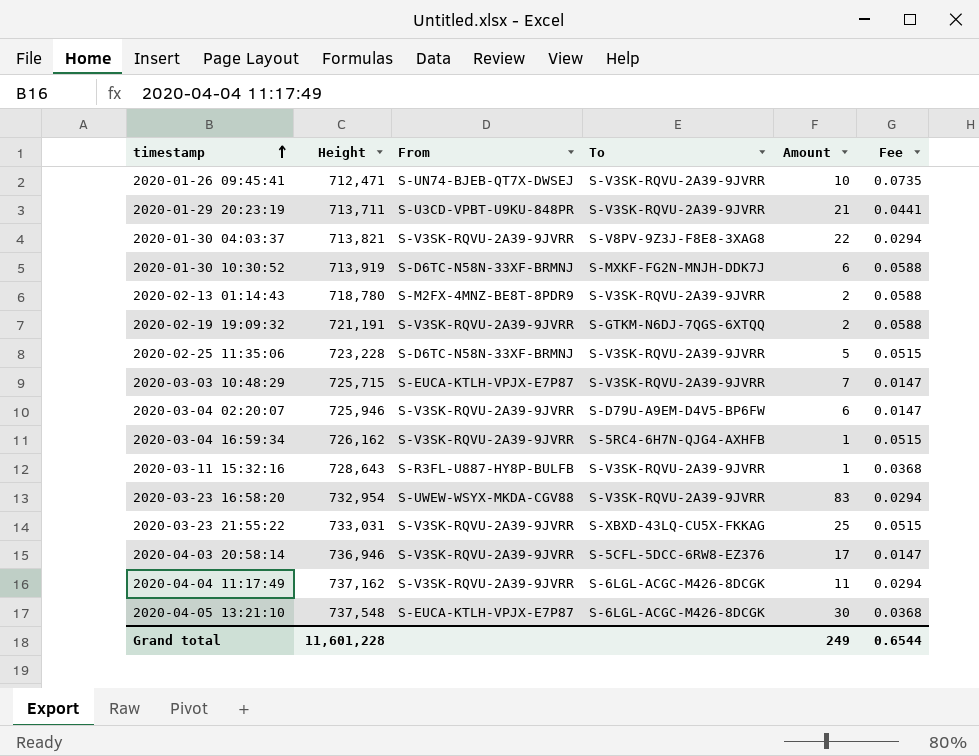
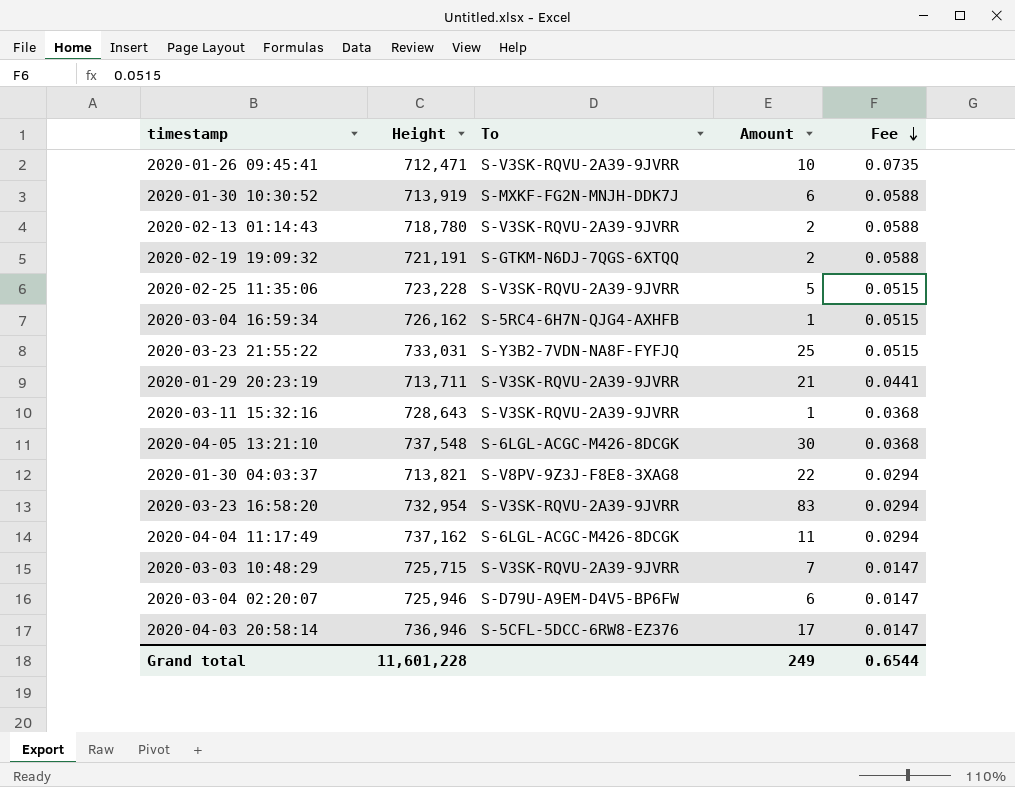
row order: timestamp ascending -> Fee descending
column From | position: 3 -> none
2020-03-23 21:55:22 | To: S-XBXD-43LQ-CU5X-FKKAG -> S-Y3B2-7VDN-NA8F-FYFJQ

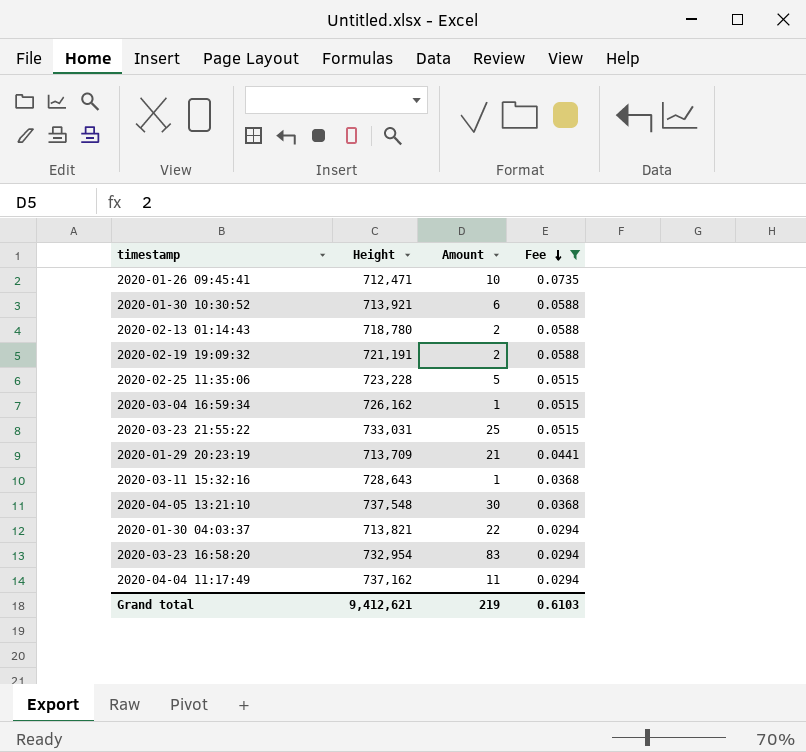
filter: none -> Fee != 0.0147
column To | position: 3 -> none
2020-01-30 10:30:52 | Height: 713,919 -> 713,921
2020-01-29 20:23:19 | Height: 713,711 -> 713,709
Grand total | Height: 11,601,228 -> 9,412,621
Grand total | Amount: 249 -> 219
Grand total | Fee: 0.6544 -> 0.6103

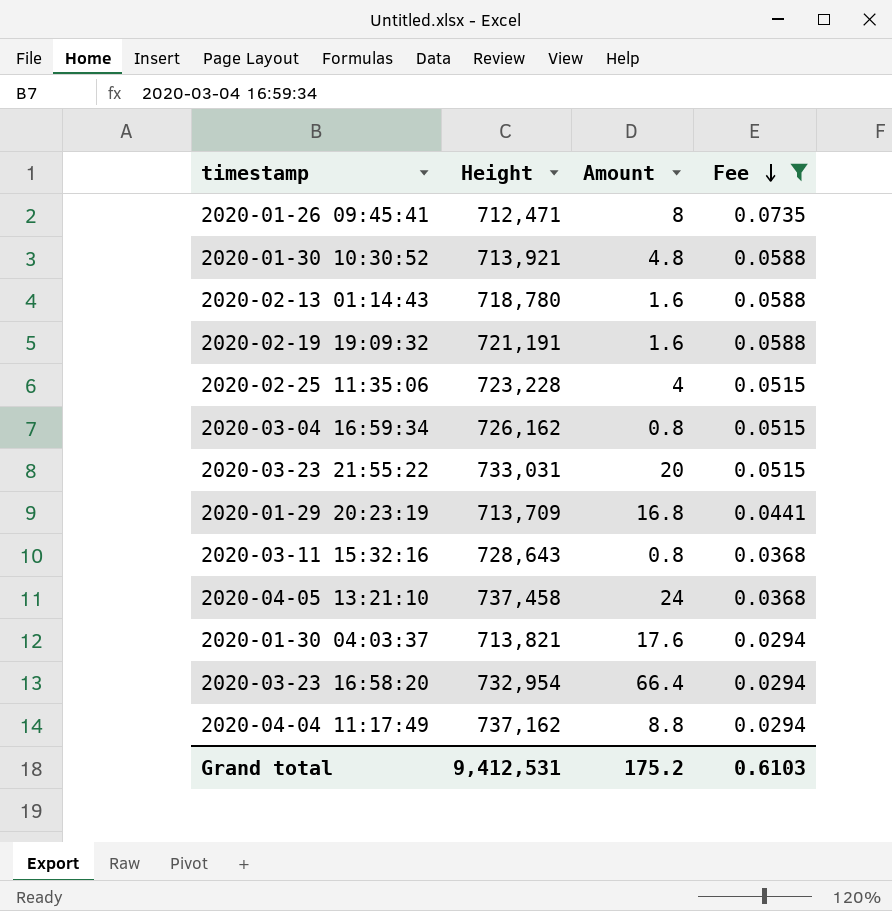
2020-01-26 09:45:41 | Amount: 10 -> 8
2020-01-30 10:30:52 | Amount: 6 -> 4.8
2020-02-13 01:14:43 | Amount: 2 -> 1.6
2020-02-19 19:09:32 | Amount: 2 -> 1.6
2020-02-25 11:35:06 | Amount: 5 -> 4
2020-03-04 16:59:34 | Amount: 1 -> 0.8
2020-03-23 21:55:22 | Amount: 25 -> 20
2020-01-29 20:23:19 | Amount: 21 -> 16.8
2020-03-11 15:32:16 | Amount: 1 -> 0.8
2020-04-05 13:21:10 | Height: 737,548 -> 737,458
2020-04-05 13:21:10 | Amount: 30 -> 24
2020-01-30 04:03:37 | Amount: 22 -> 17.6
2020-03-23 16:58:20 | Amount: 83 -> 66.4
2020-04-04 11:17:49 | Amount: 11 -> 8.8
Grand total | Height: 9,412,621 -> 9,412,531
Grand total | Amount: 219 -> 175.2

